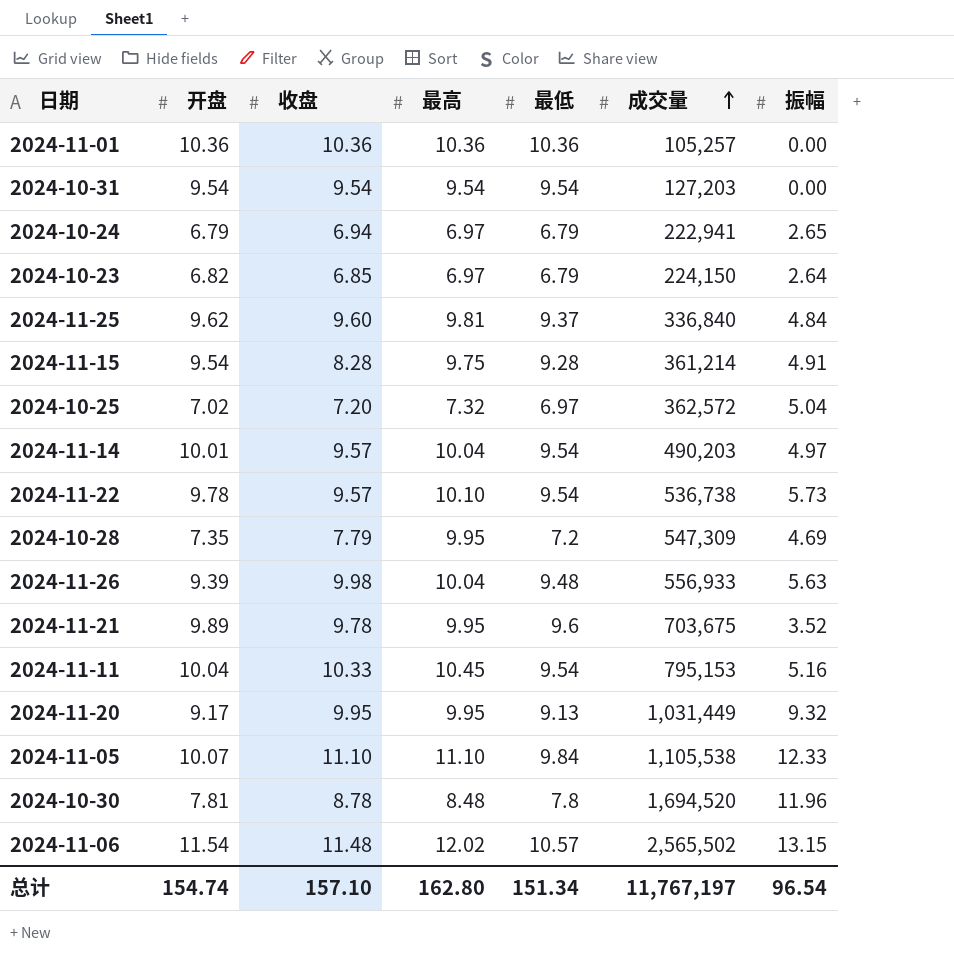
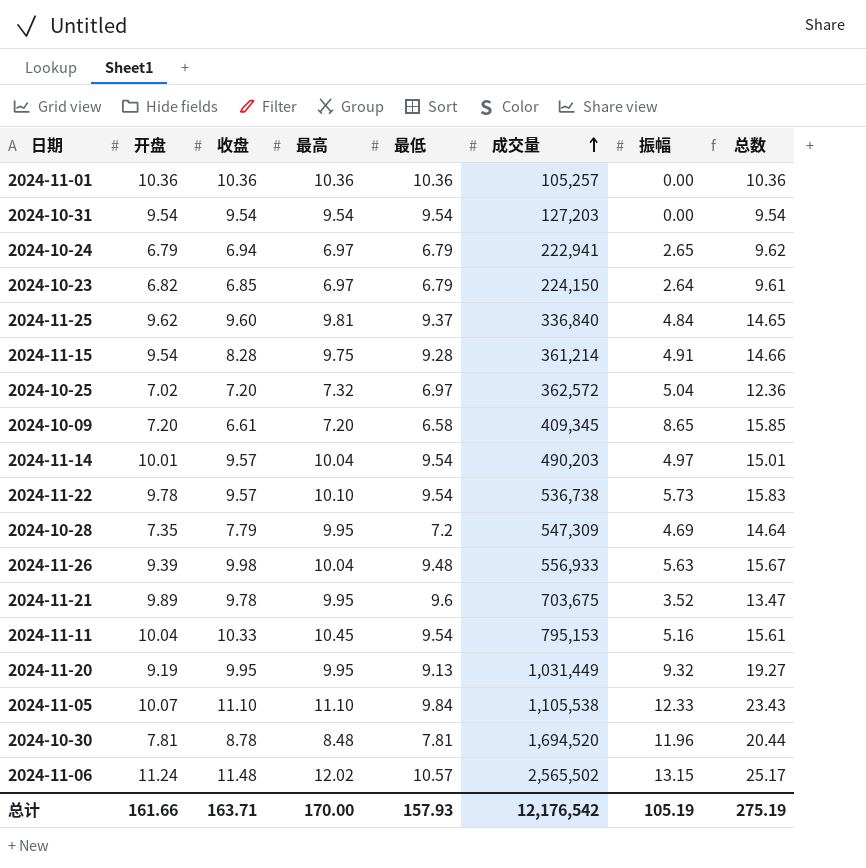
column 总数 | formula: none -> [最高] + [振幅]
row 2024-10-09: none -> 7.20 | 6.61 | 7.20 | 6.58 | 409,345 | 8.65 | 15.85
2024-11-20 | 开盘: 9.17 -> 9.19
2024-10-30 | 最低: 7.8 -> 7.81
2024-11-06 | 开盘: 11.54 -> 11.24
总计 | 开盘: 154.74 -> 161.66
总计 | 收盘: 157.10 -> 163.71
总计 | 最高: 162.80 -> 170.00
总计 | 最低: 151.34 -> 157.93
总计 | 成交量: 11,767,197 -> 12,176,542
总计 | 振幅: 96.54 -> 105.19

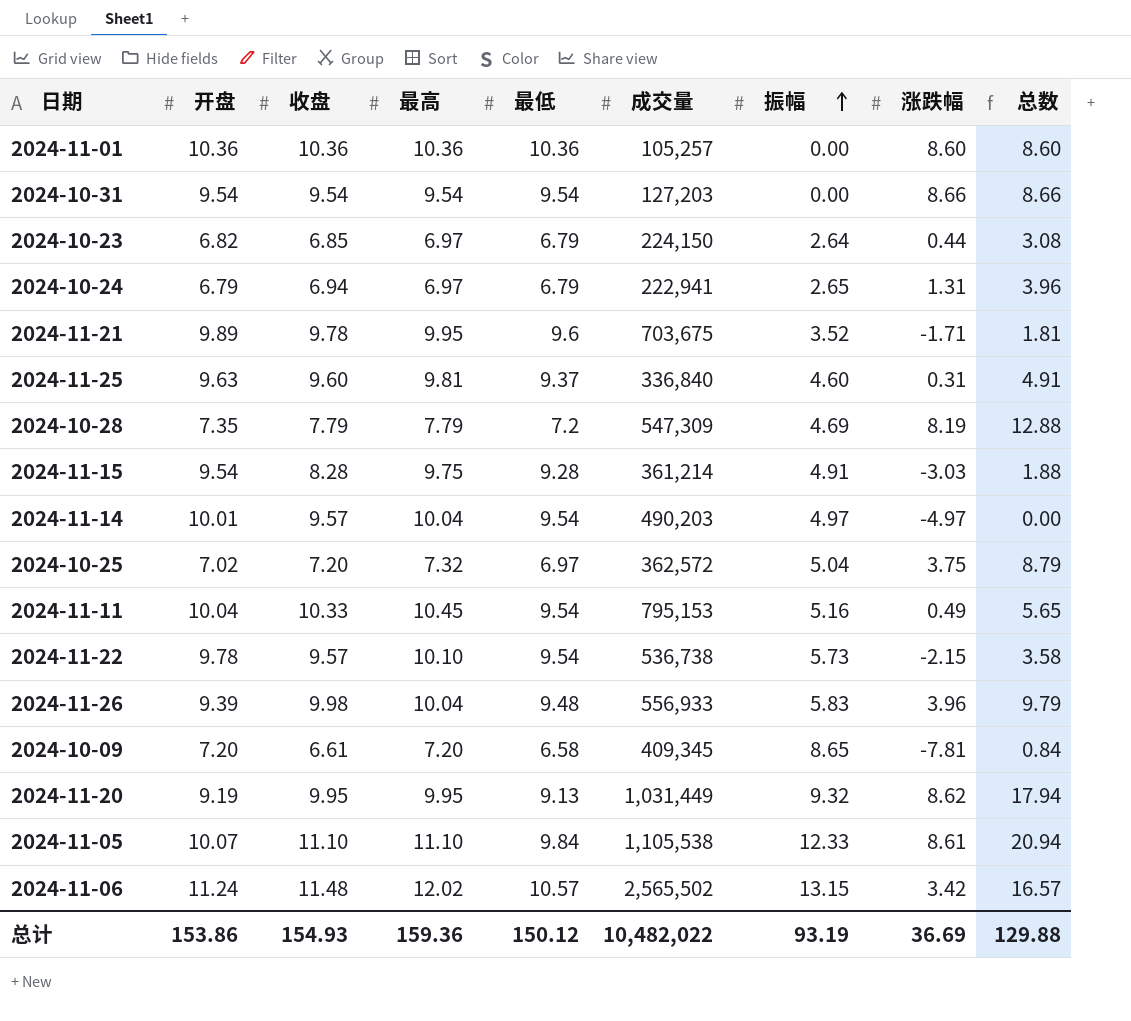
row order: 成交量 ascending -> 振幅 ascending
column 涨跌幅 | position: none -> 8
column 总数 | formula: [最高] + [振幅] -> [振幅] + [涨跌幅]
row 2024-10-30: 7.81 | 8.78 | 8.48 | 7.81 | 1,694,520 | 11.96 | 20.44 -> none
2024-11-25 | 开盘: 9.62 -> 9.63
2024-11-25 | 振幅: 4.84 -> 4.60
2024-10-28 | 最高: 9.95 -> 7.79
2024-11-26 | 振幅: 5.63 -> 5.83
总计 | 开盘: 161.66 -> 153.86
总计 | 收盘: 163.71 -> 154.93
总计 | 最高: 170.00 -> 159.36
总计 | 最低: 157.93 -> 150.12
总计 | 成交量: 12,176,542 -> 10,482,022
总计 | 振幅: 105.19 -> 93.19
总计 | 总数: 275.19 -> 129.88

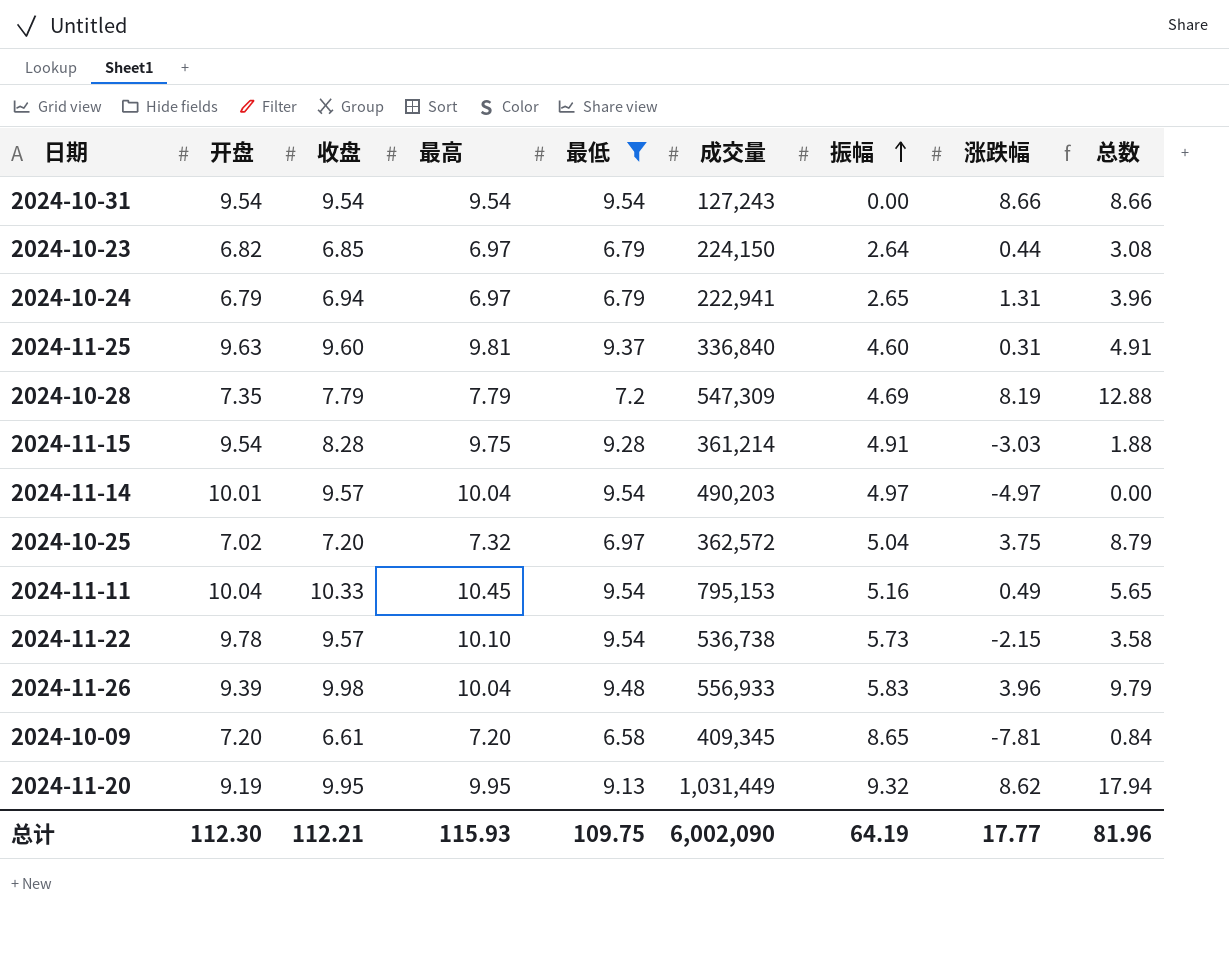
filter: none -> 最低 <= 9.54
2024-10-31 | 成交量: 127,203 -> 127,243
总计 | 开盘: 153.86 -> 112.30
总计 | 收盘: 154.93 -> 112.21
总计 | 最高: 159.36 -> 115.93
总计 | 最低: 150.12 -> 109.75
总计 | 成交量: 10,482,022 -> 6,002,090
总计 | 振幅: 93.19 -> 64.19
总计 | 涨跌幅: 36.69 -> 17.77
总计 | 总数: 129.88 -> 81.96

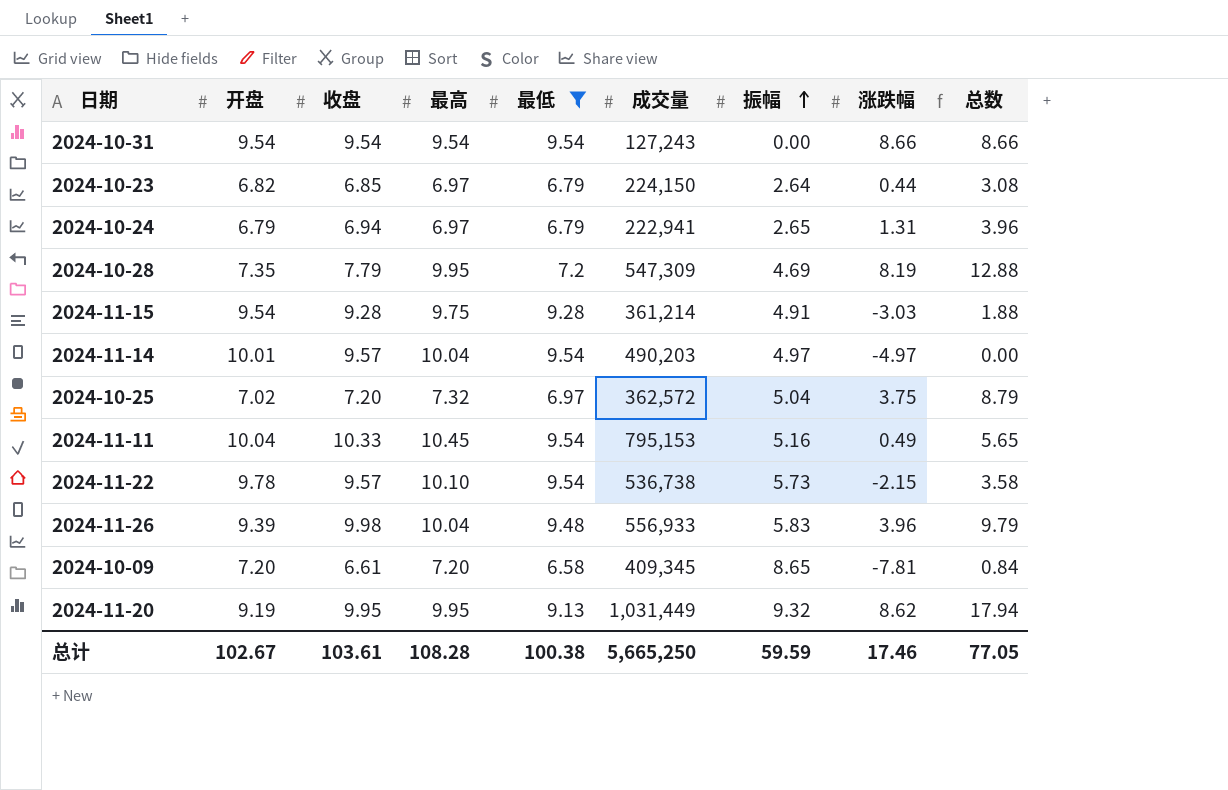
row 2024-11-25: 9.63 | 9.60 | 9.81 | 9.37 | 336,840 | 4.60 | 0.31 | 4.91 -> none
2024-10-28 | 最高: 7.79 -> 9.95
2024-11-15 | 收盘: 8.28 -> 9.28
总计 | 开盘: 112.30 -> 102.67
总计 | 收盘: 112.21 -> 103.61
总计 | 最高: 115.93 -> 108.28
总计 | 最低: 109.75 -> 100.38
总计 | 成交量: 6,002,090 -> 5,665,250
总计 | 振幅: 64.19 -> 59.59
总计 | 涨跌幅: 17.77 -> 17.46
总计 | 总数: 81.96 -> 77.05

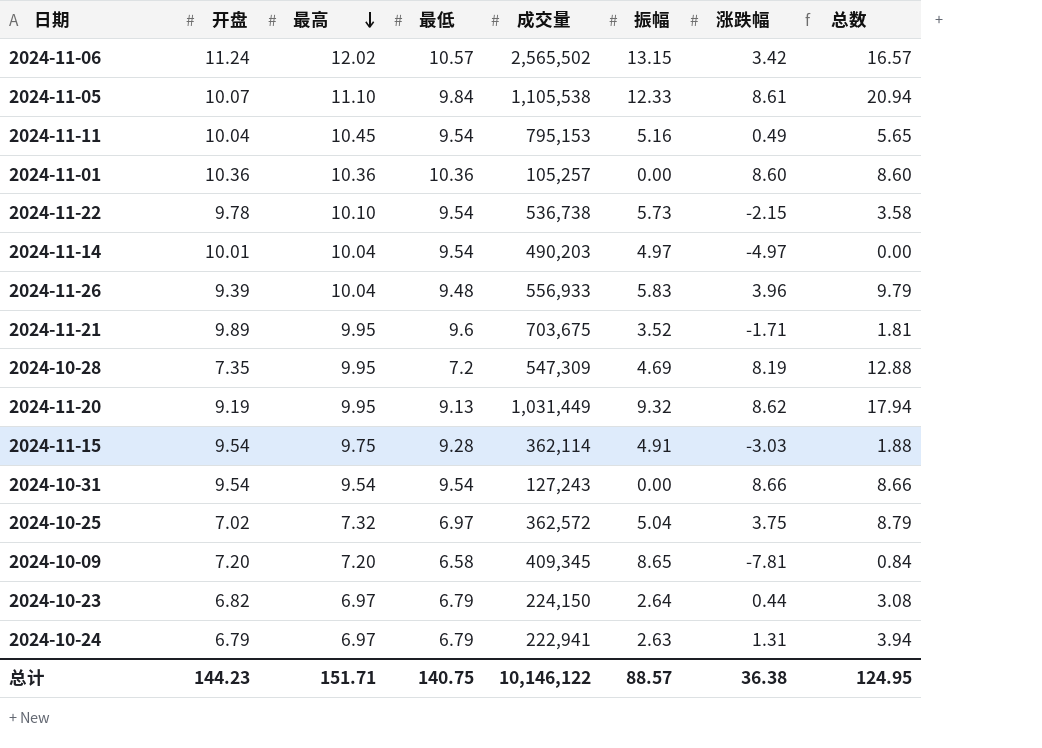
filter: 最低 <= 9.54 -> none
row order: 振幅 ascending -> 最高 descending
column 收盘 | position: 3 -> none
2024-11-15 | 成交量: 361,214 -> 362,114
2024-10-24 | 振幅: 2.65 -> 2.63
2024-10-24 | 总数: 3.96 -> 3.94
总计 | 开盘: 102.67 -> 144.23
总计 | 最高: 108.28 -> 151.71
总计 | 最低: 100.38 -> 140.75
总计 | 成交量: 5,665,250 -> 10,146,122
总计 | 振幅: 59.59 -> 88.57
总计 | 涨跌幅: 17.46 -> 36.38
总计 | 总数: 77.05 -> 124.95

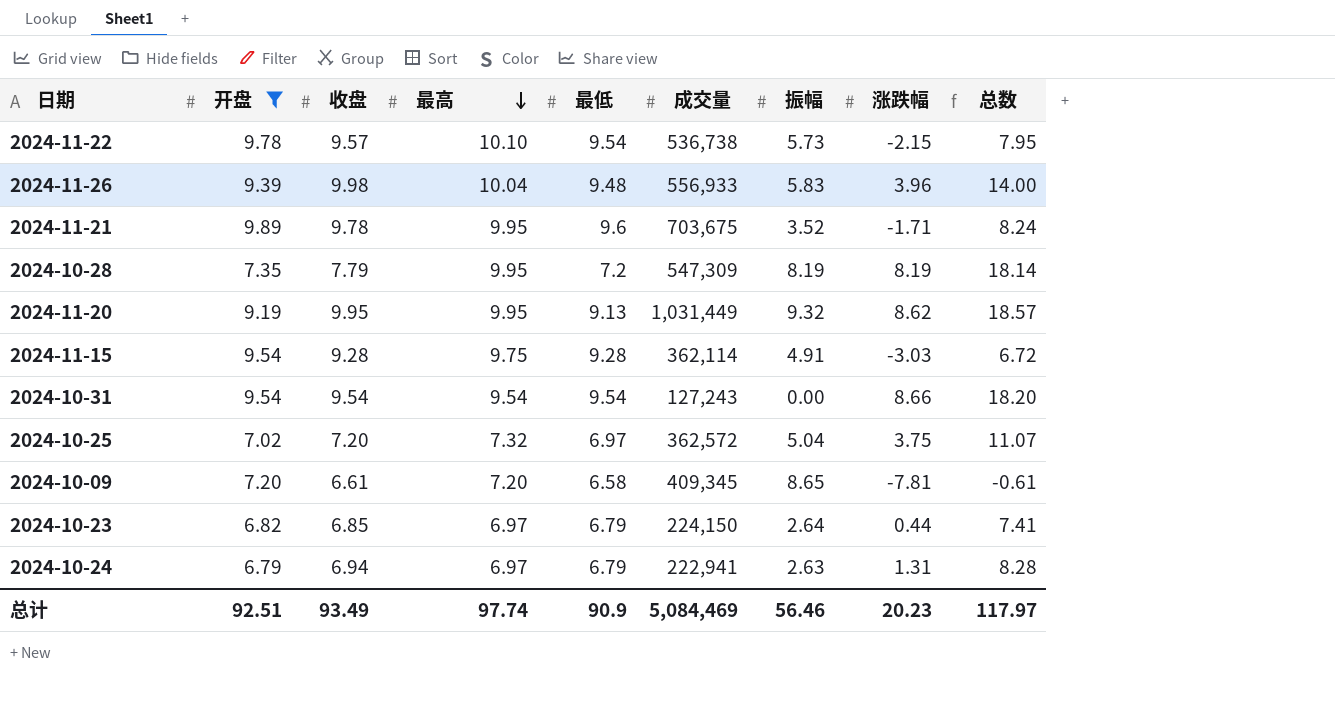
filter: none -> 开盘 <= 9.89
column 收盘 | position: none -> 3
column 总数 | formula: [振幅] + [涨跌幅] -> [最高] + [涨跌幅]
2024-10-28 | 振幅: 4.69 -> 8.19
总计 | 开盘: 144.23 -> 92.51
总计 | 最高: 151.71 -> 97.74
总计 | 最低: 140.75 -> 90.9
总计 | 成交量: 10,146,122 -> 5,084,469
总计 | 振幅: 88.57 -> 56.46
总计 | 涨跌幅: 36.38 -> 20.23
总计 | 总数: 124.95 -> 117.97

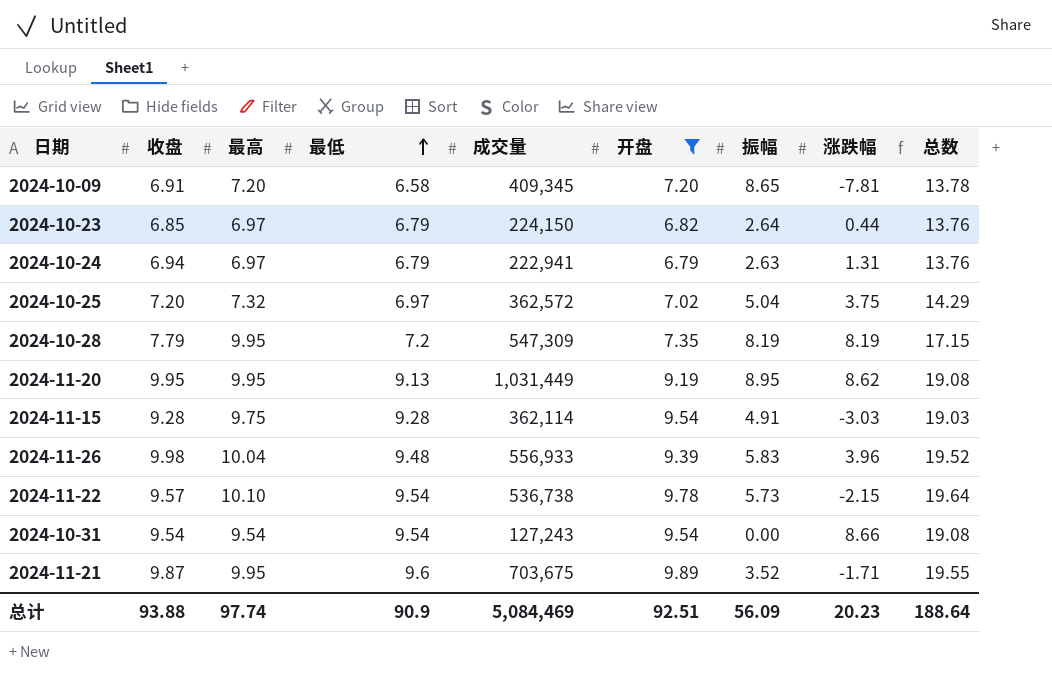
row order: 最高 descending -> 最低 ascending
column 开盘 | position: 2 -> 6
column 总数 | formula: [最高] + [涨跌幅] -> [最高] + [最低]
2024-10-09 | 收盘: 6.61 -> 6.91
2024-11-20 | 振幅: 9.32 -> 8.95
2024-11-21 | 收盘: 9.78 -> 9.87
总计 | 收盘: 93.49 -> 93.88
总计 | 振幅: 56.46 -> 56.09
总计 | 总数: 117.97 -> 188.64

